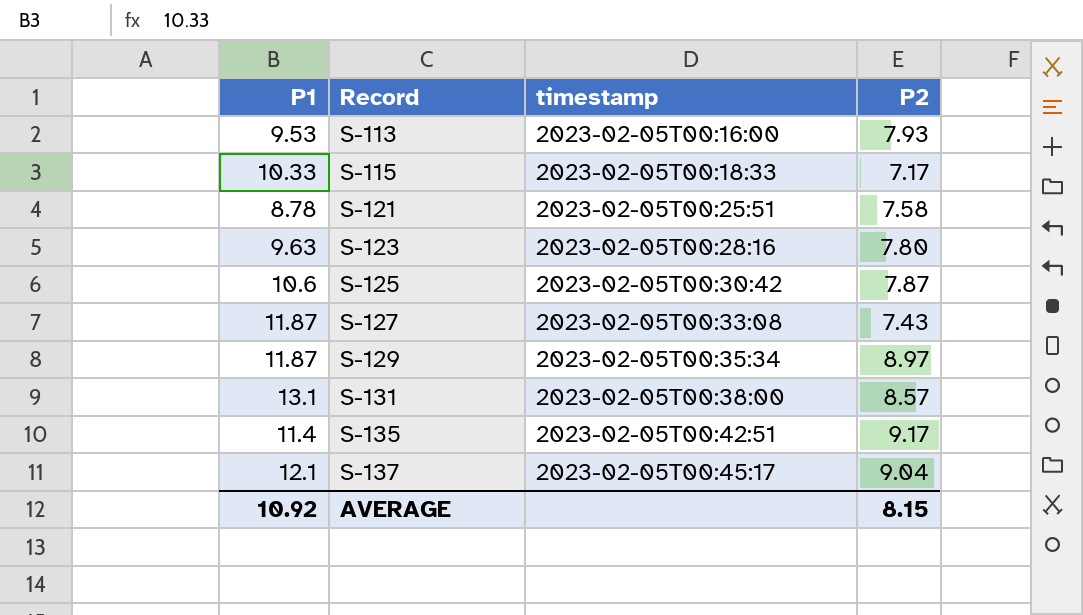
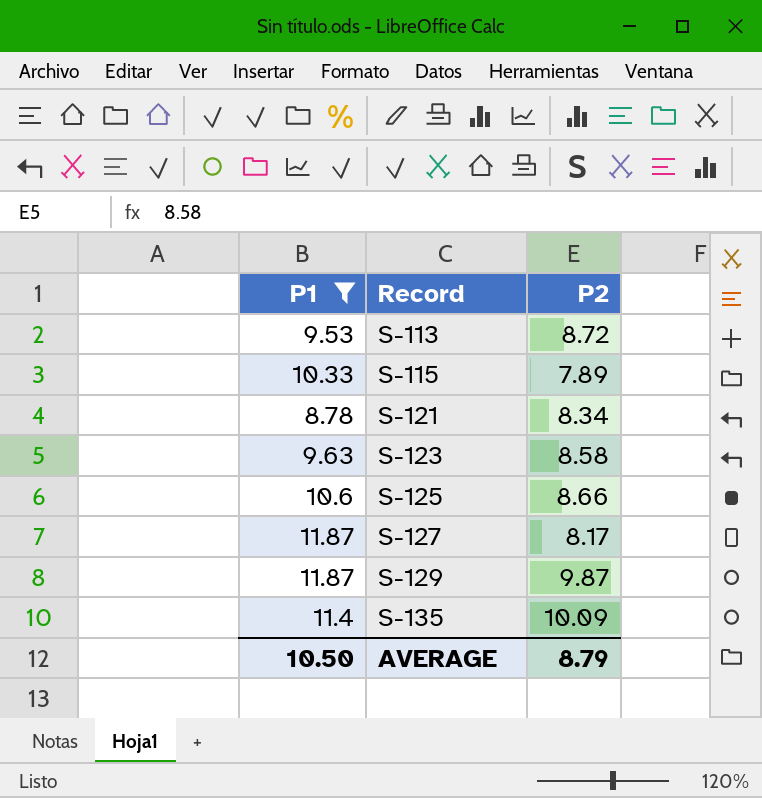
filter: none -> P1 <= 11.87
column timestamp | position: 3 -> none
S-113 | P2: 7.93 -> 8.72
S-115 | P2: 7.17 -> 7.89
S-121 | P2: 7.58 -> 8.34
S-123 | P2: 7.80 -> 8.58
S-125 | P2: 7.87 -> 8.66
S-127 | P2: 7.43 -> 8.17
S-129 | P2: 8.97 -> 9.87
S-135 | P2: 9.17 -> 10.09
AVERAGE | P1: 10.92 -> 10.50
AVERAGE | P2: 8.15 -> 8.79

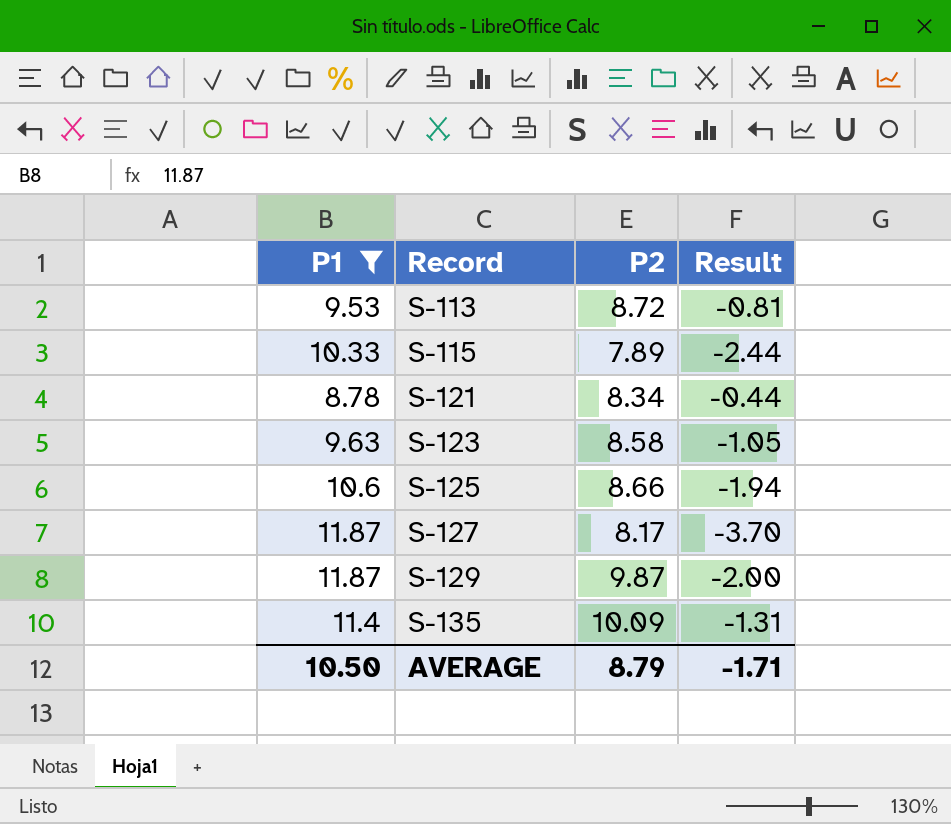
column Result | formula: none -> [P2] - [P1]

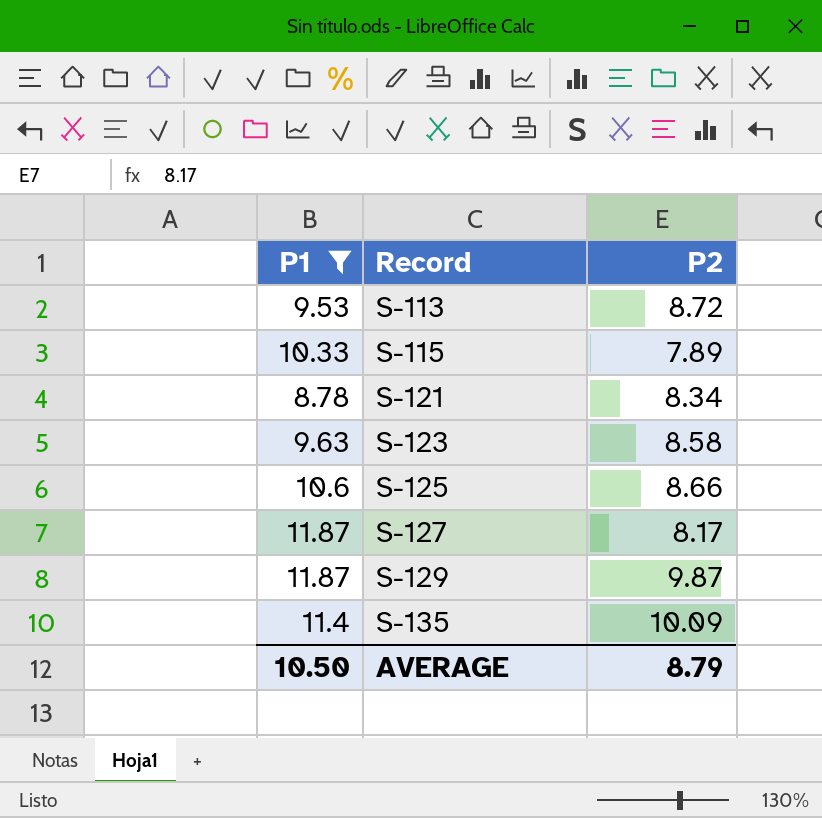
column Result | formula: [P2] - [P1] -> none

